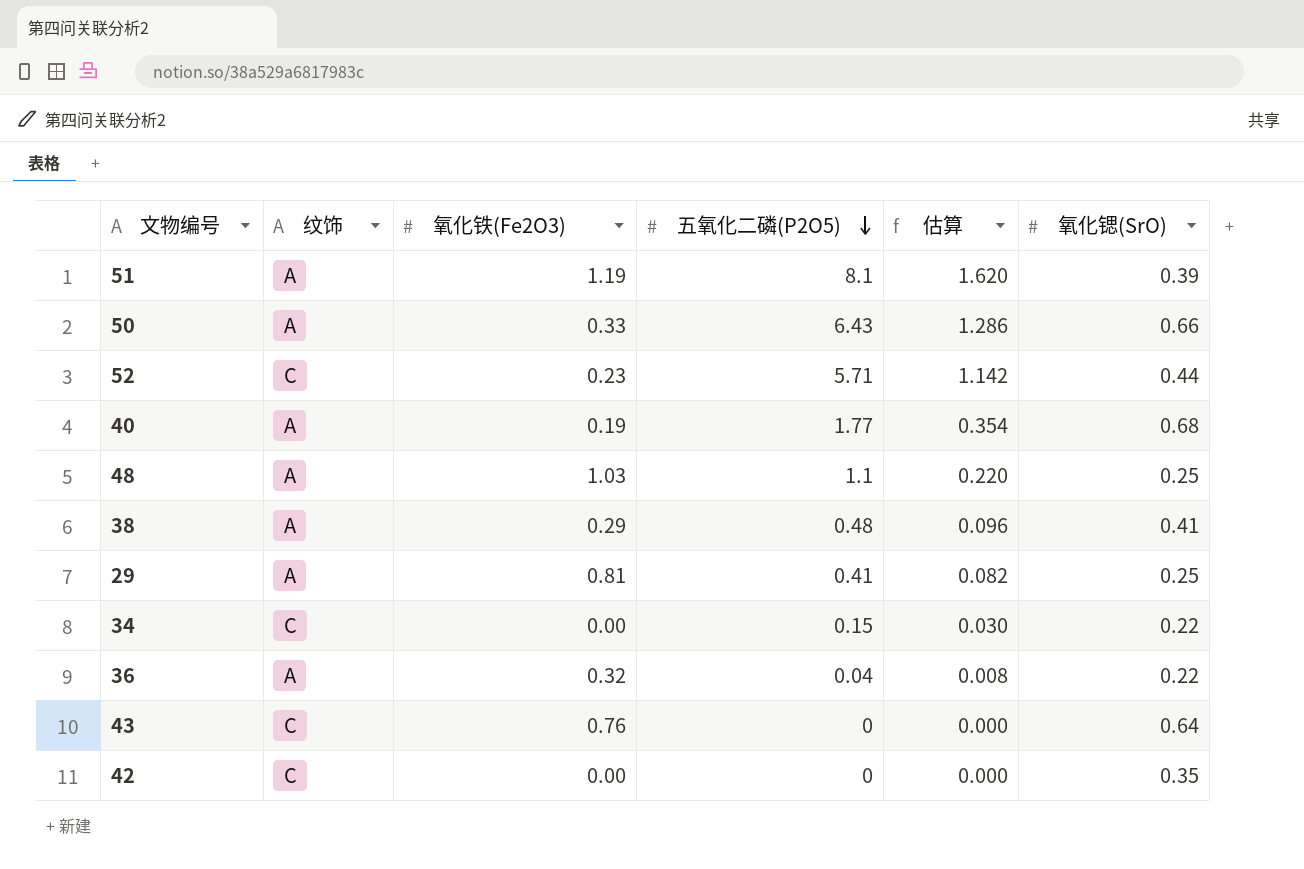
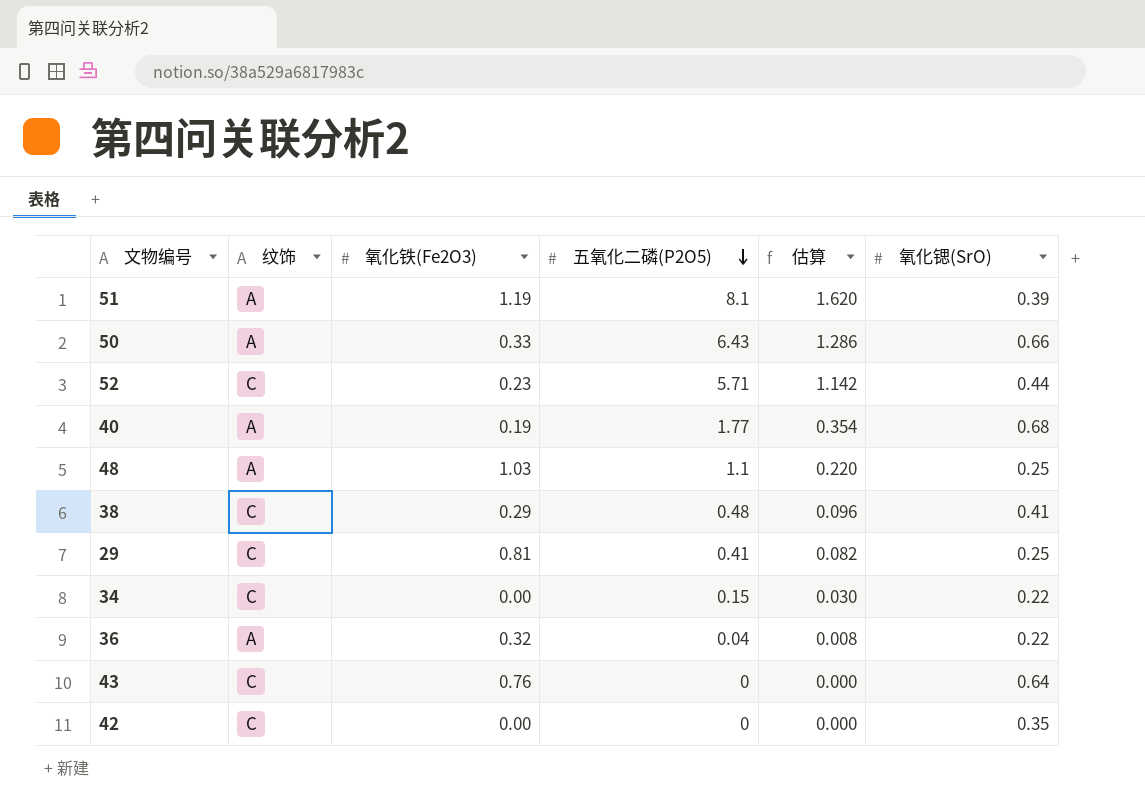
38 | 纹饰: A -> C
29 | 纹饰: A -> C

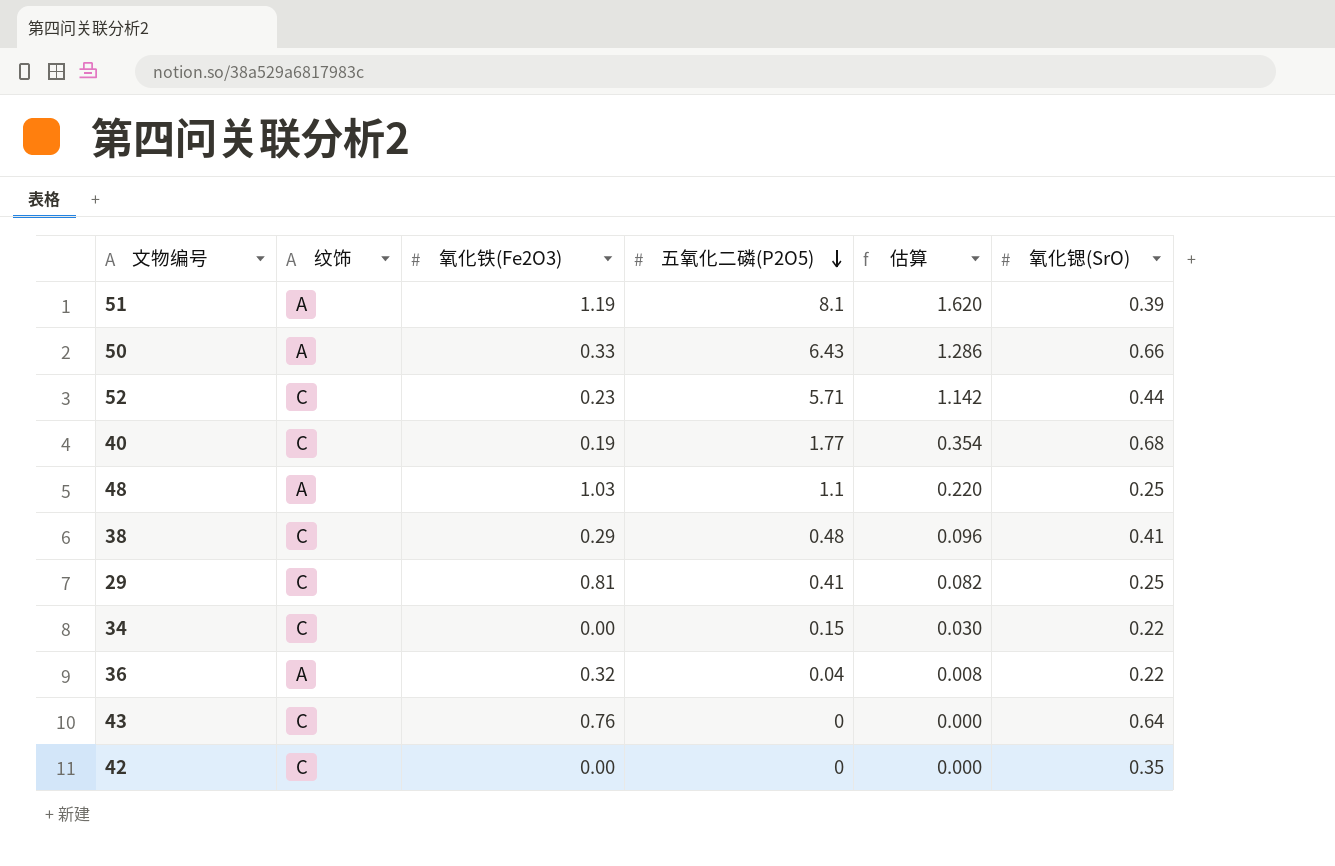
40 | 纹饰: A -> C

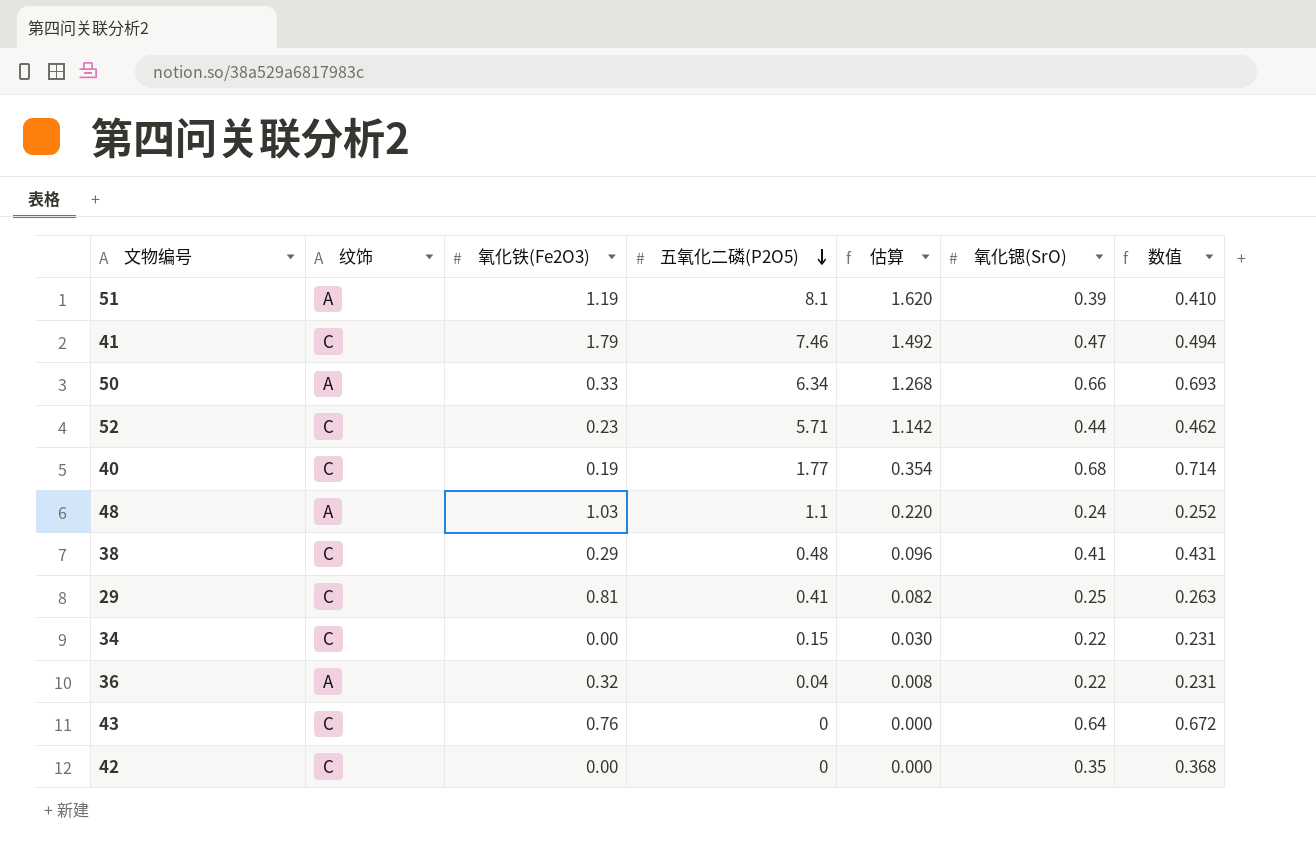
column 数值 | formula: none -> [氧化锶(SrO)] * 1.05
row 41: none -> C | 1.79 | 7.46 | 1.492 | 0.47 | 0.494
50 | 五氧化二磷(P2O5): 6.43 -> 6.34
50 | 估算: 1.286 -> 1.268
48 | 氧化锶(SrO): 0.25 -> 0.24

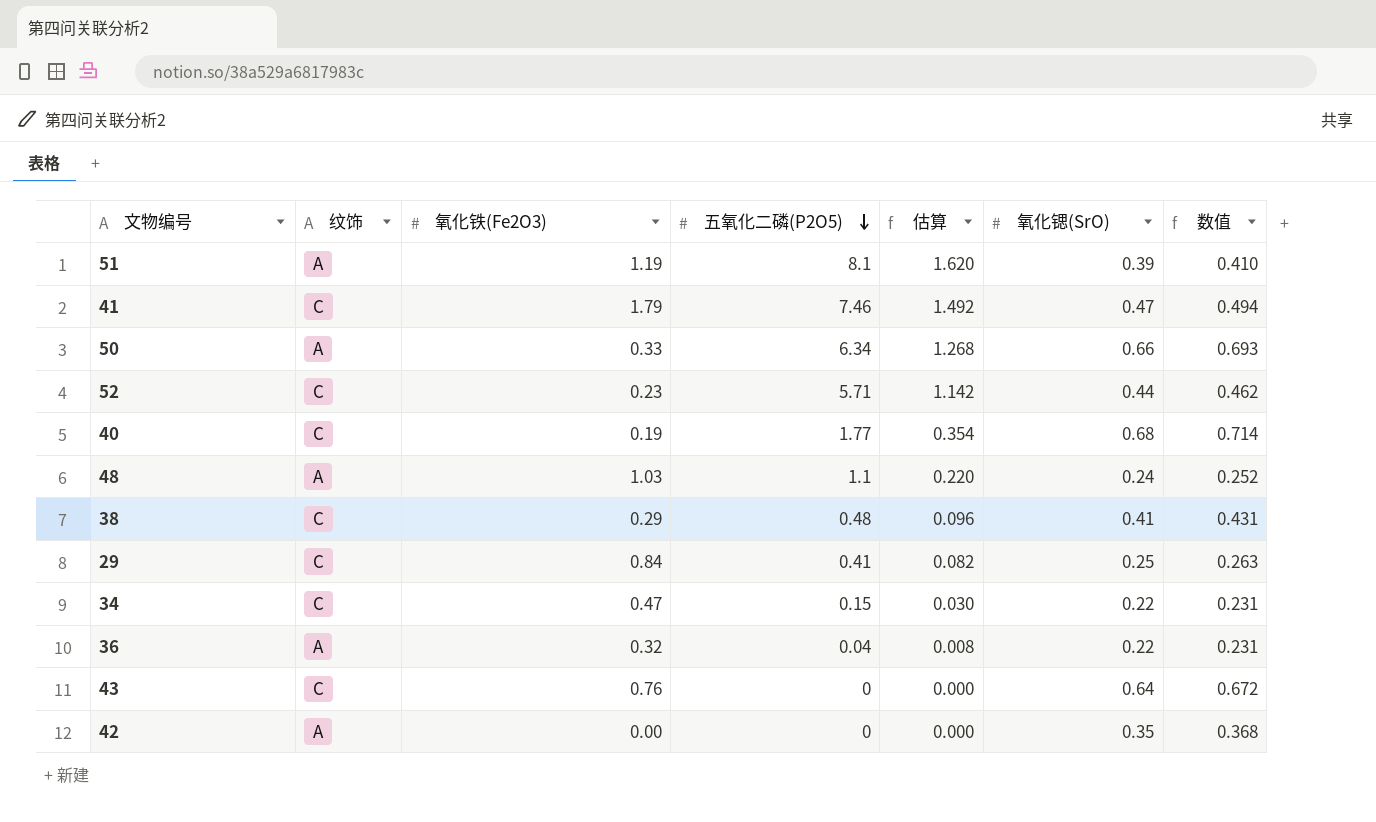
29 | 氧化铁(Fe2O3): 0.81 -> 0.84
34 | 氧化铁(Fe2O3): 0.00 -> 0.47
42 | 纹饰: C -> A

